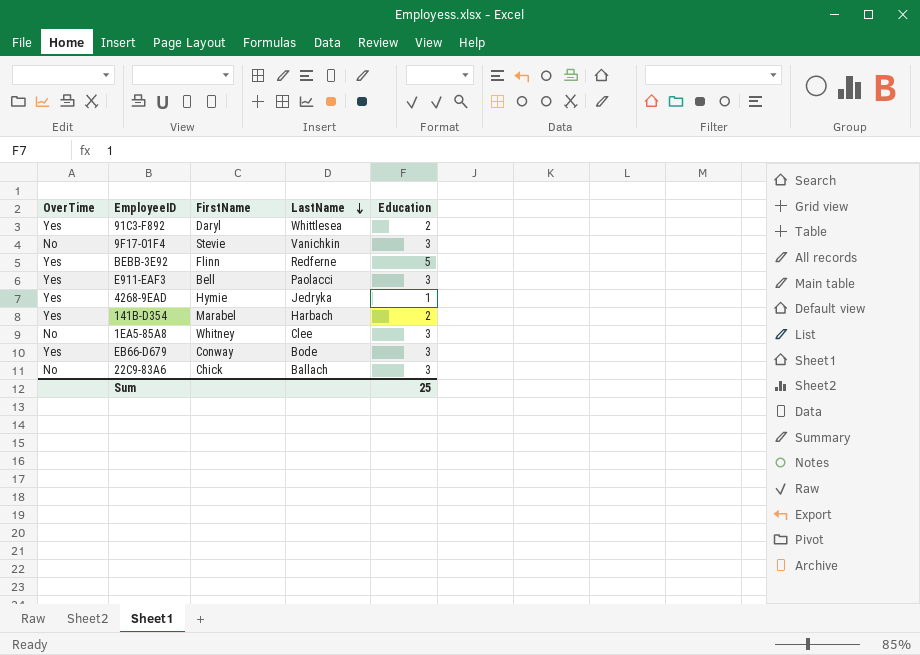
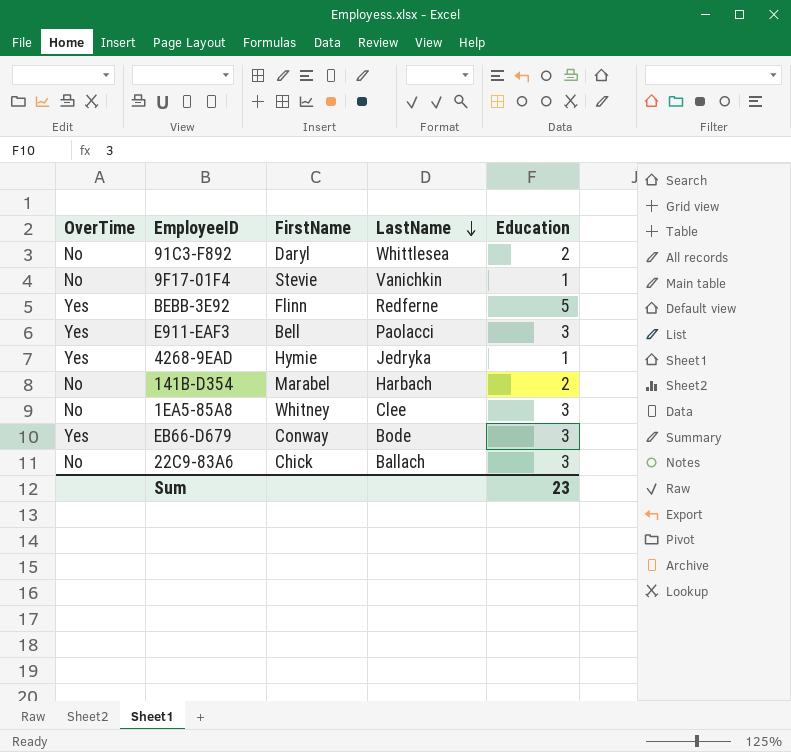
91C3-F892 | OverTime: Yes -> No
9F17-01F4 | Education: 3 -> 1
141B-D354 | OverTime: Yes -> No
Sum | Education: 25 -> 23

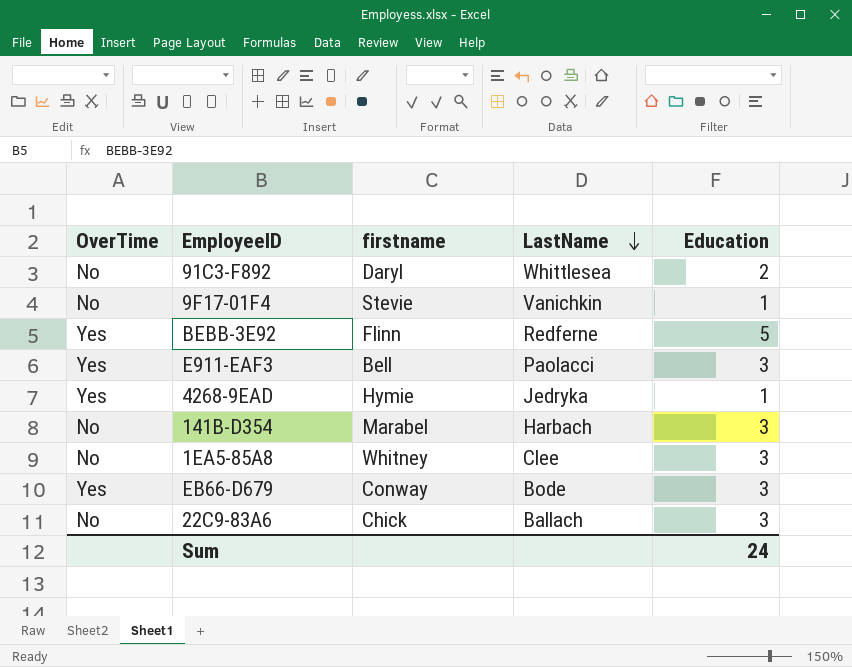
column name: FirstName -> firstname
141B-D354 | Education: 2 -> 3
Sum | Education: 23 -> 24

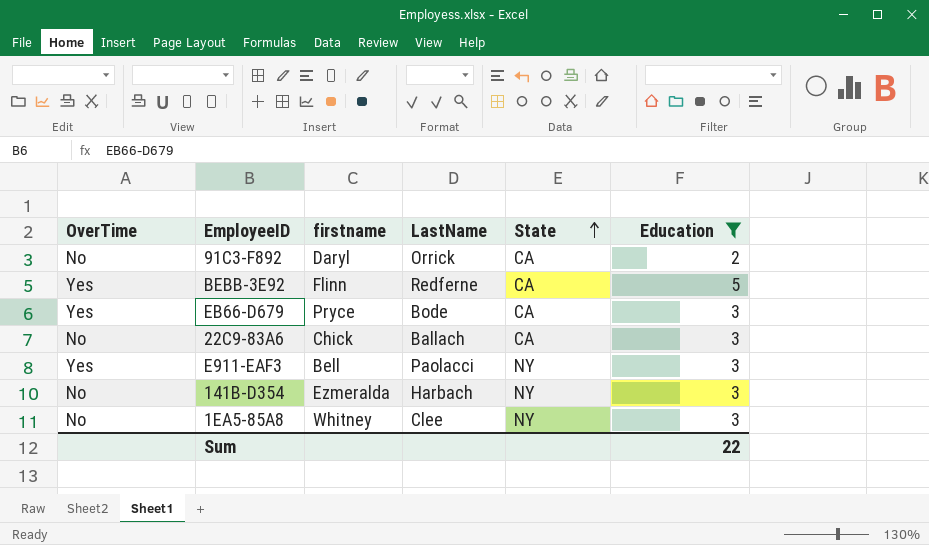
filter: none -> Education != 1
row order: LastName descending -> State ascending
column State | position: none -> 5
91C3-F892 | LastName: Whittlesea -> Orrick
EB66-D679 | firstname: Conway -> Pryce
141B-D354 | firstname: Marabel -> Ezmeralda
Sum | Education: 24 -> 22

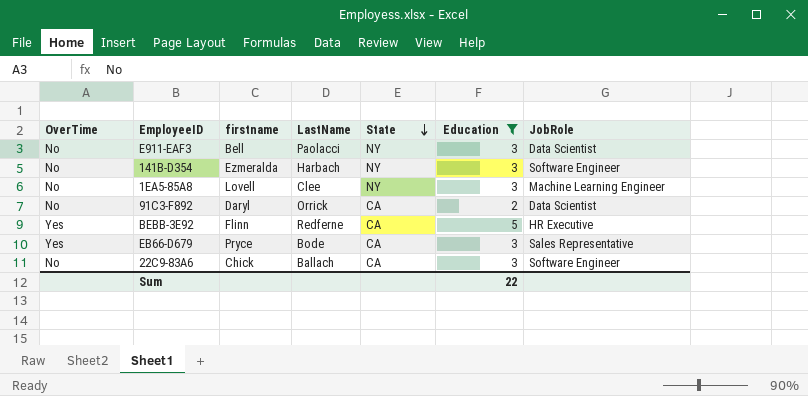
row order: State ascending -> State descending
column JobRole | position: none -> 7
E911-EAF3 | OverTime: Yes -> No
1EA5-85A8 | firstname: Whitney -> Lovell

